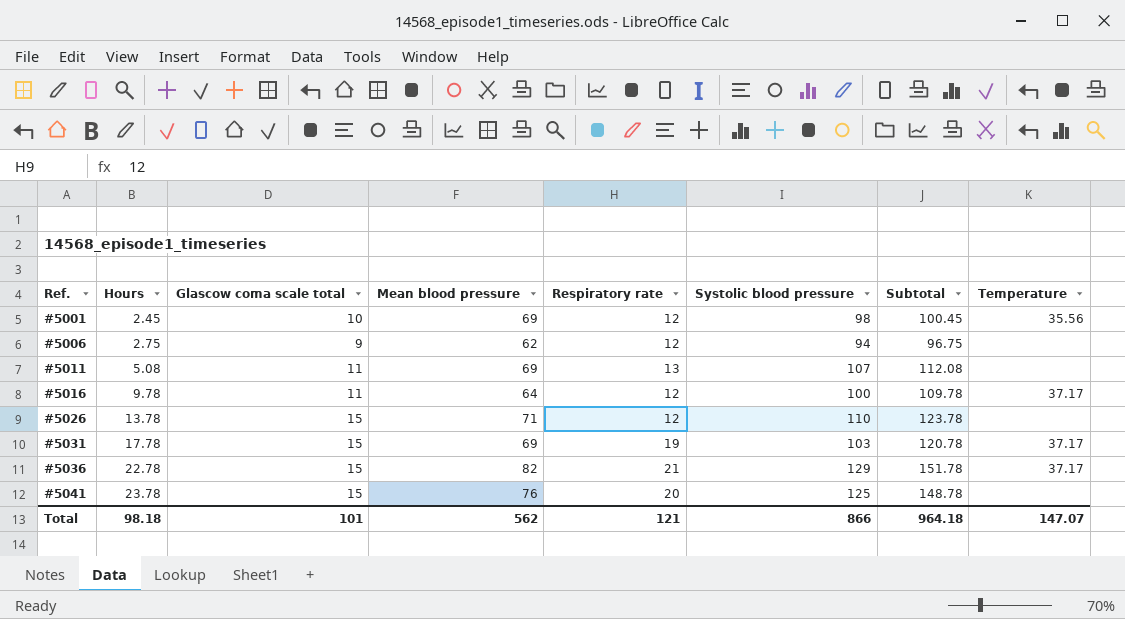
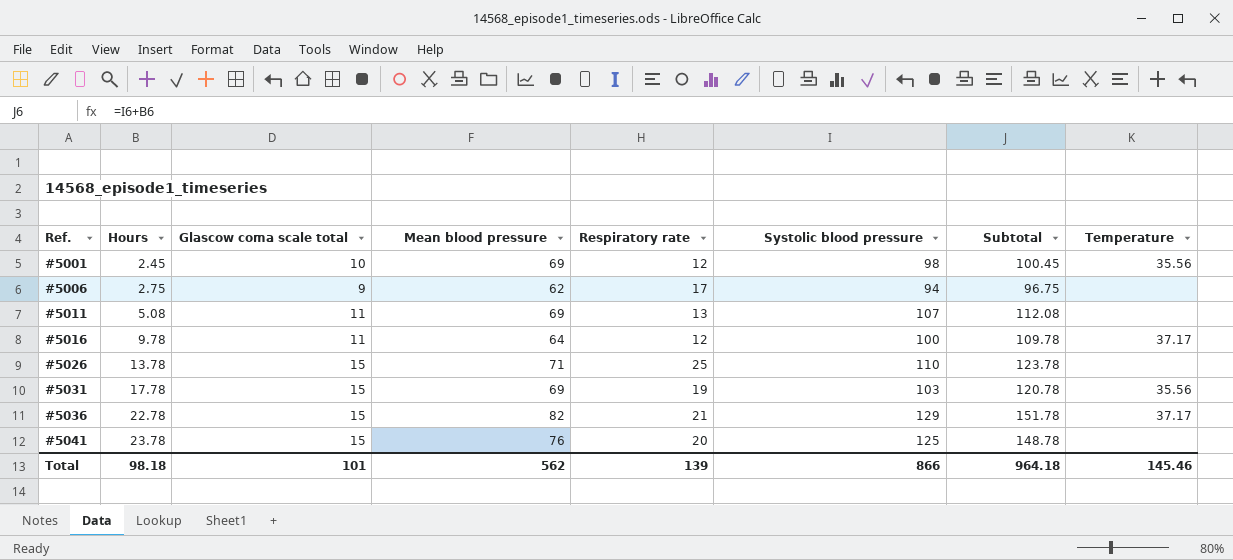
#5006 | Respiratory rate: 12 -> 17
#5026 | Respiratory rate: 12 -> 25
#5031 | Temperature: 37.17 -> 35.56
Total | Respiratory rate: 121 -> 139
Total | Temperature: 147.07 -> 145.46

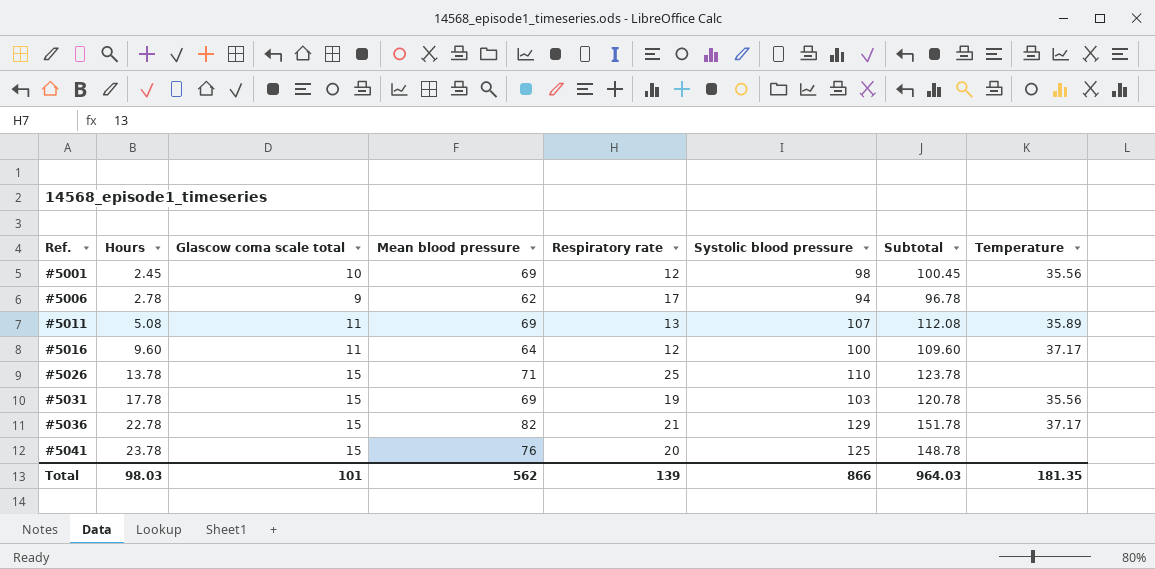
#5006 | Hours: 2.75 -> 2.78
#5006 | Subtotal: 96.75 -> 96.78
#5011 | Temperature: none -> 35.89
#5016 | Hours: 9.78 -> 9.60
#5016 | Subtotal: 109.78 -> 109.60
Total | Hours: 98.18 -> 98.03
Total | Subtotal: 964.18 -> 964.03
Total | Temperature: 145.46 -> 181.35

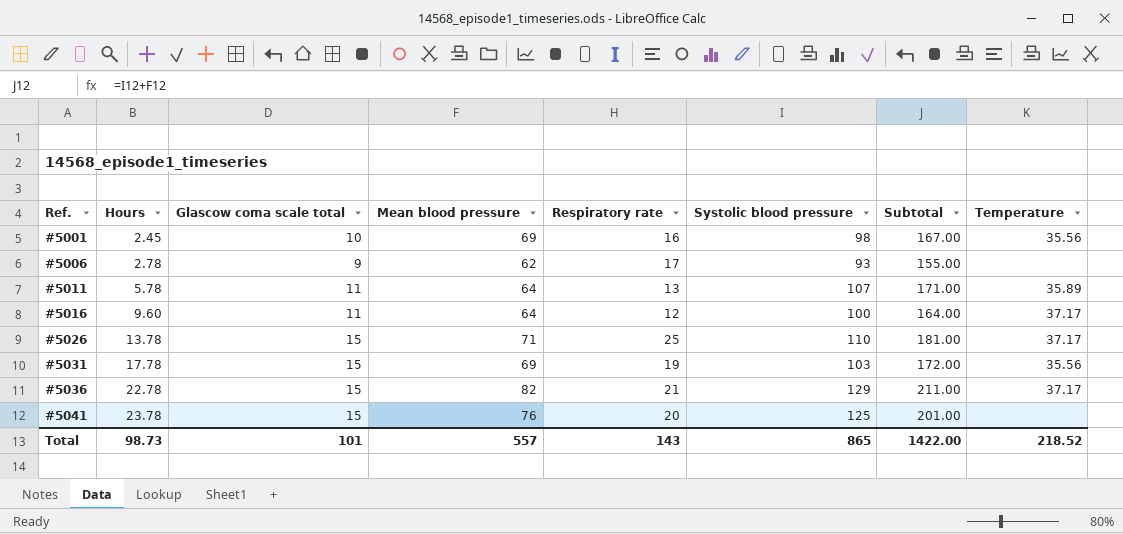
column Subtotal | formula: [Hours] + [Systolic blood pressure] -> [Mean blood pressure] + [Systolic blood pressure]
#5001 | Respiratory rate: 12 -> 16
#5006 | Systolic blood pressure: 94 -> 93
#5011 | Hours: 5.08 -> 5.78
#5011 | Mean blood pressure: 69 -> 64
#5026 | Temperature: none -> 37.17
Total | Hours: 98.03 -> 98.73
Total | Mean blood pressure: 562 -> 557
Total | Respiratory rate: 139 -> 143
Total | Systolic blood pressure: 866 -> 865
Total | Subtotal: 964.03 -> 1422.00
Total | Temperature: 181.35 -> 218.52

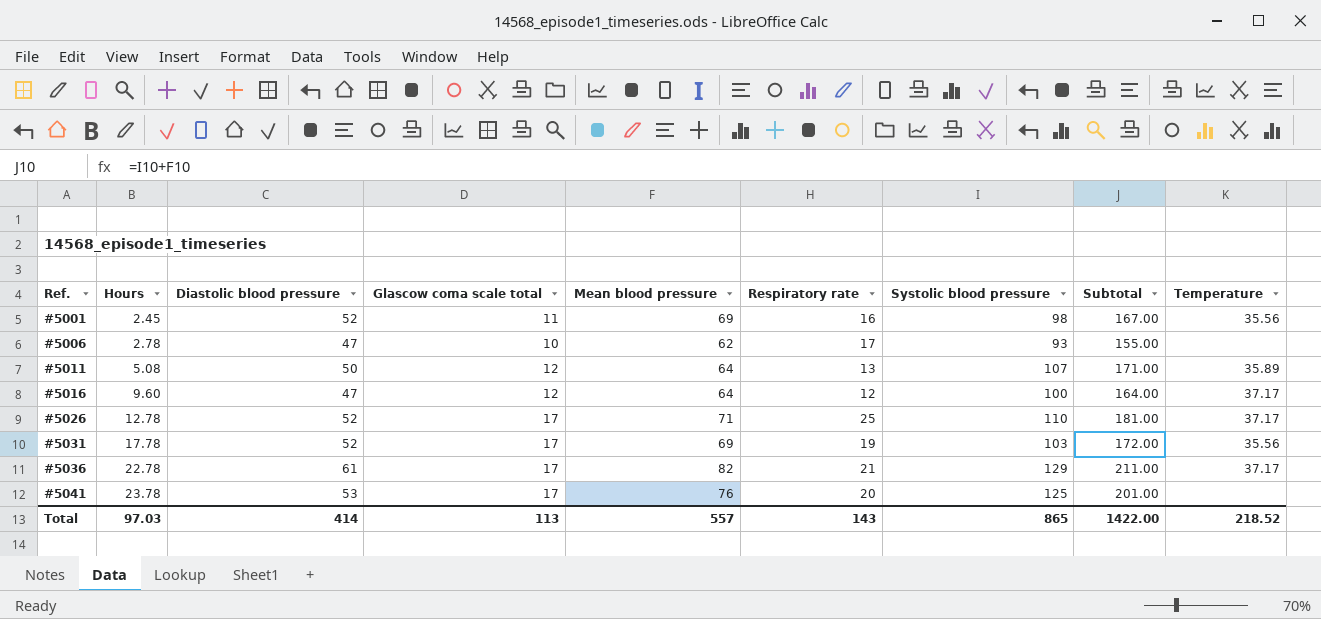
column Diastolic blood pressure | position: none -> 3
#5001 | Glascow coma scale total: 10 -> 11
#5006 | Glascow coma scale total: 9 -> 10
#5011 | Hours: 5.78 -> 5.08
#5011 | Glascow coma scale total: 11 -> 12
#5016 | Glascow coma scale total: 11 -> 12
#5026 | Hours: 13.78 -> 12.78
#5026 | Glascow coma scale total: 15 -> 17
#5031 | Glascow coma scale total: 15 -> 17
#5036 | Glascow coma scale total: 15 -> 17
#5041 | Glascow coma scale total: 15 -> 17
Total | Hours: 98.73 -> 97.03
Total | Glascow coma scale total: 101 -> 113

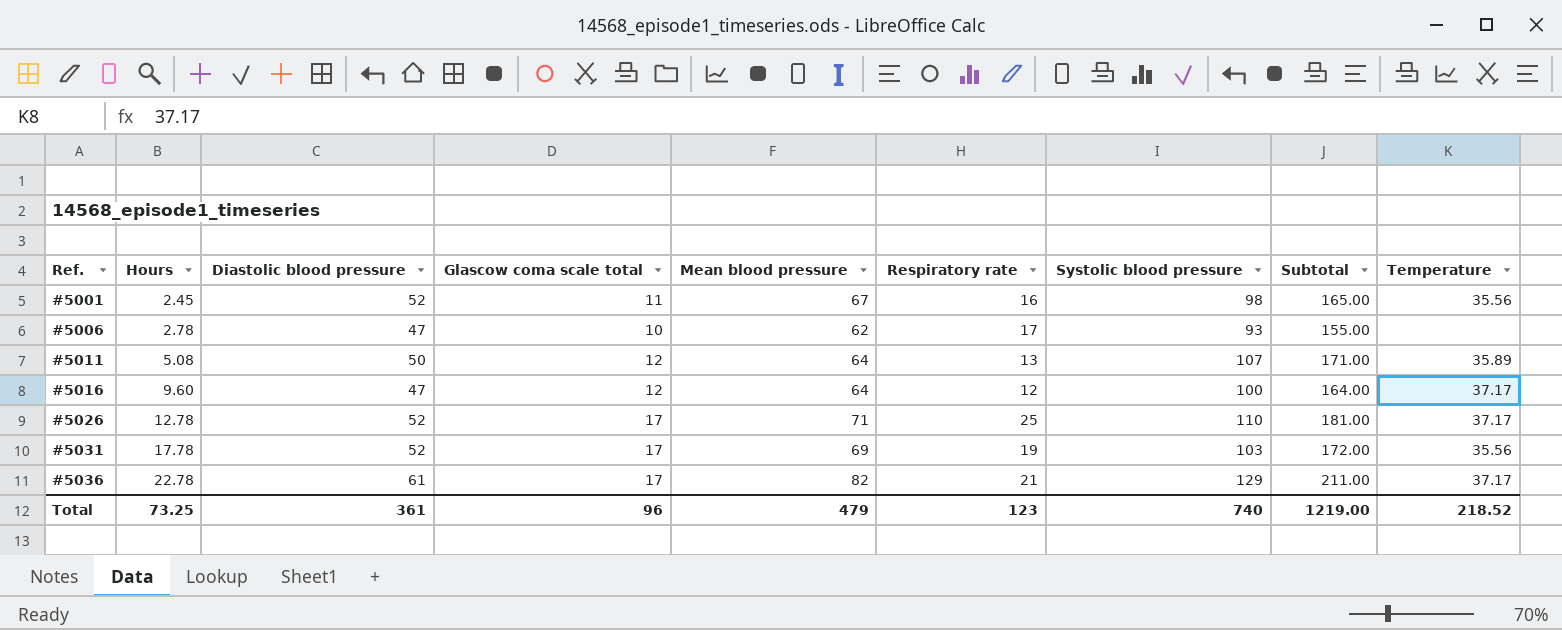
row #5041: 23.78 | 53 | 17 | 76 | 20 | 125 | 201.00 | none -> none
#5001 | Mean blood pressure: 69 -> 67
#5001 | Subtotal: 167.00 -> 165.00
Total | Hours: 97.03 -> 73.25
Total | Diastolic blood pressure: 414 -> 361
Total | Glascow coma scale total: 113 -> 96
Total | Mean blood pressure: 557 -> 479
Total | Respiratory rate: 143 -> 123
Total | Systolic blood pressure: 865 -> 740
Total | Subtotal: 1422.00 -> 1219.00

